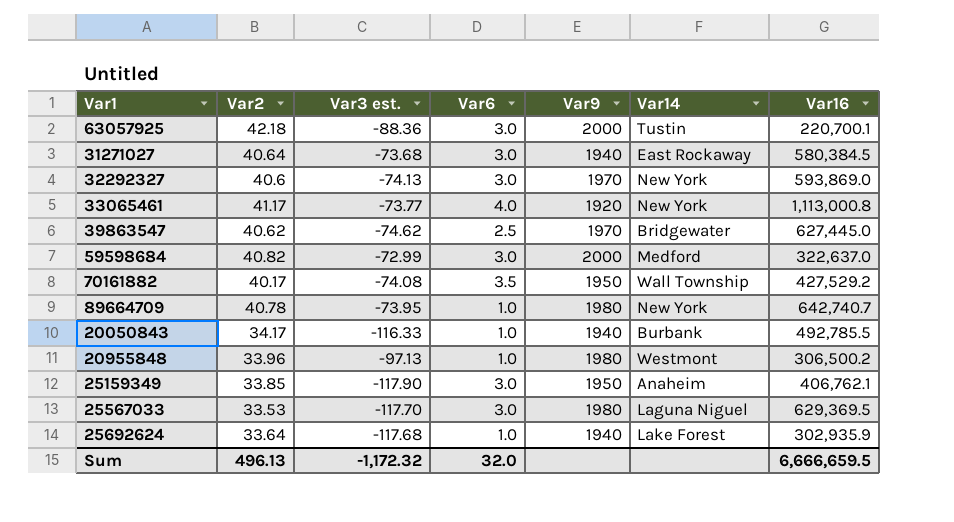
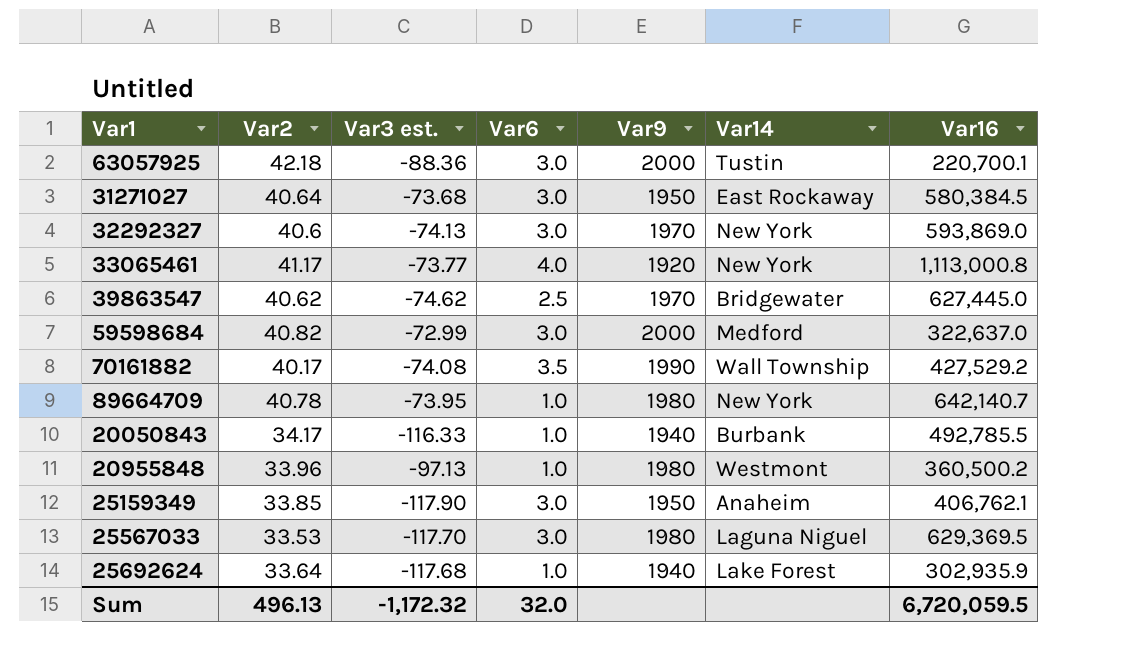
31271027 | Var9: 1940 -> 1950
70161882 | Var9: 1950 -> 1990
89664709 | Var16: 642,740.7 -> 642,140.7
20955848 | Var16: 306,500.2 -> 360,500.2
Sum | Var16: 6,666,659.5 -> 6,720,059.5

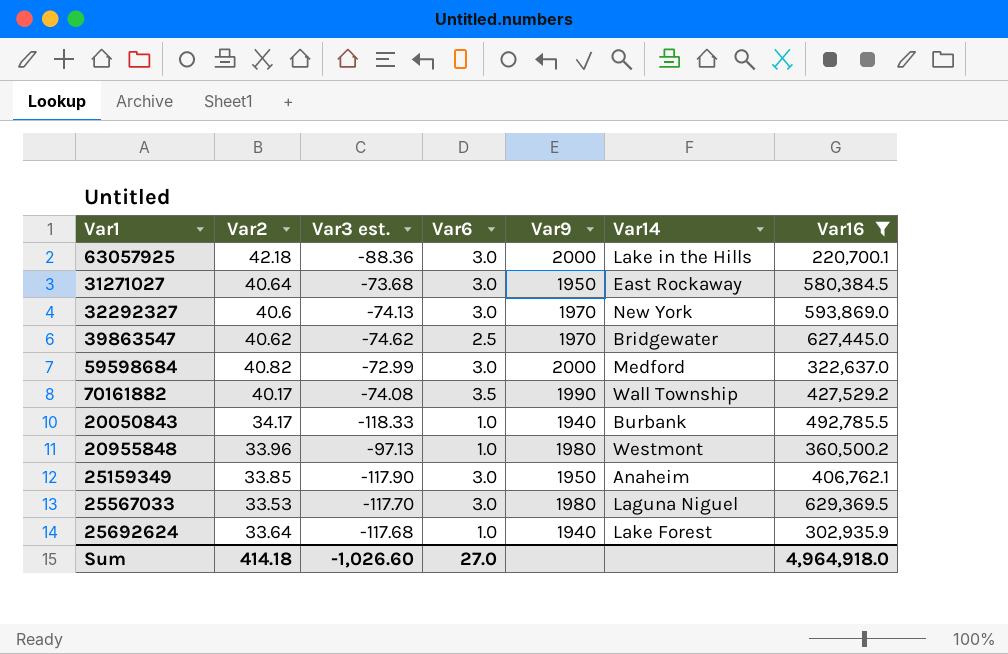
filter: none -> Var16 <= 629,369.5
63057925 | Var14: Tustin -> Lake in the Hills
20050843 | Var3 est.: -116.33 -> -118.33
Sum | Var2: 496.13 -> 414.18
Sum | Var3 est.: -1,172.32 -> -1,026.60
Sum | Var6: 32.0 -> 27.0
Sum | Var16: 6,720,059.5 -> 4,964,918.0

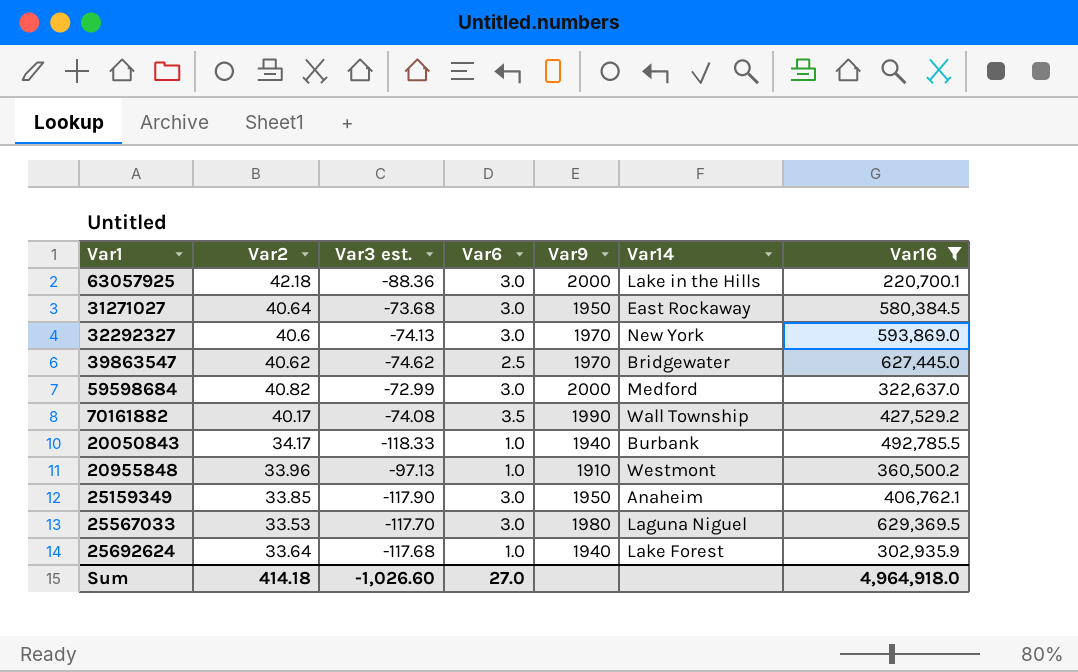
20955848 | Var9: 1980 -> 1910

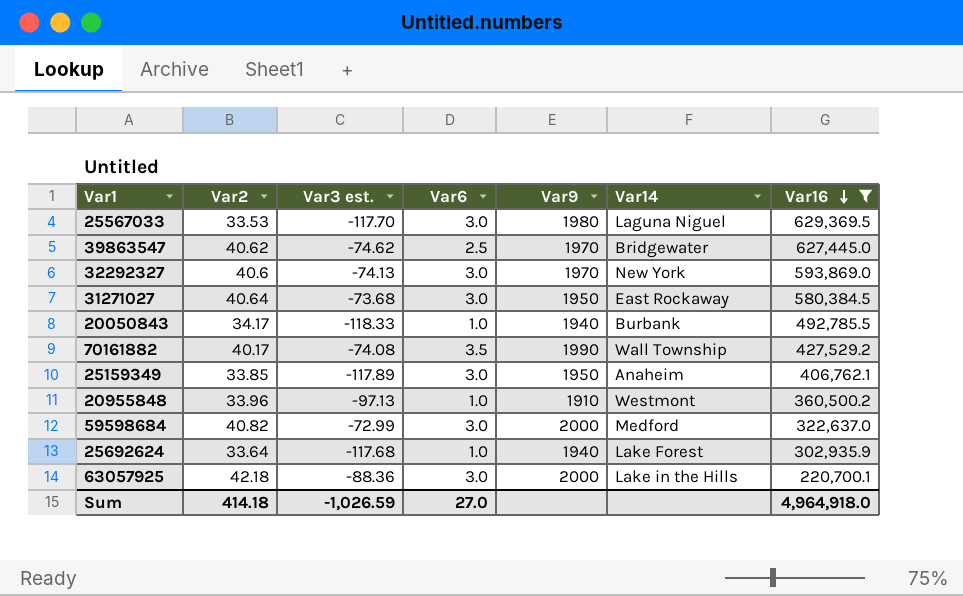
row order: none -> Var16 descending
25159349 | Var3 est.: -117.90 -> -117.89
Sum | Var3 est.: -1,026.60 -> -1,026.59

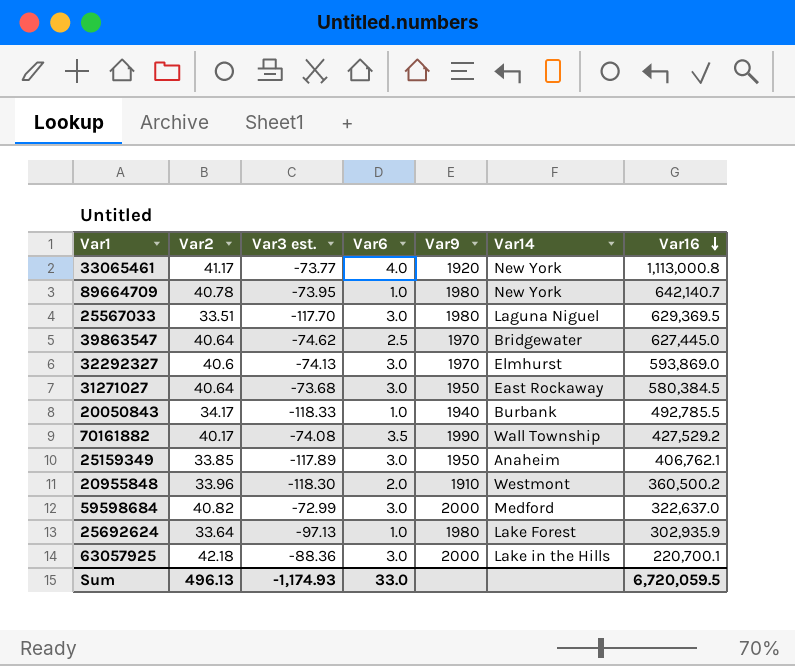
filter: Var16 <= 629,369.5 -> none
25567033 | Var2: 33.53 -> 33.51
39863547 | Var2: 40.62 -> 40.64
32292327 | Var14: New York -> Elmhurst
20955848 | Var3 est.: -97.13 -> -118.30
20955848 | Var6: 1.0 -> 2.0
25692624 | Var3 est.: -117.68 -> -97.13
25692624 | Var9: 1940 -> 1980
Sum | Var2: 414.18 -> 496.13
Sum | Var3 est.: -1,026.59 -> -1,174.93
Sum | Var6: 27.0 -> 33.0
Sum | Var16: 4,964,918.0 -> 6,720,059.5

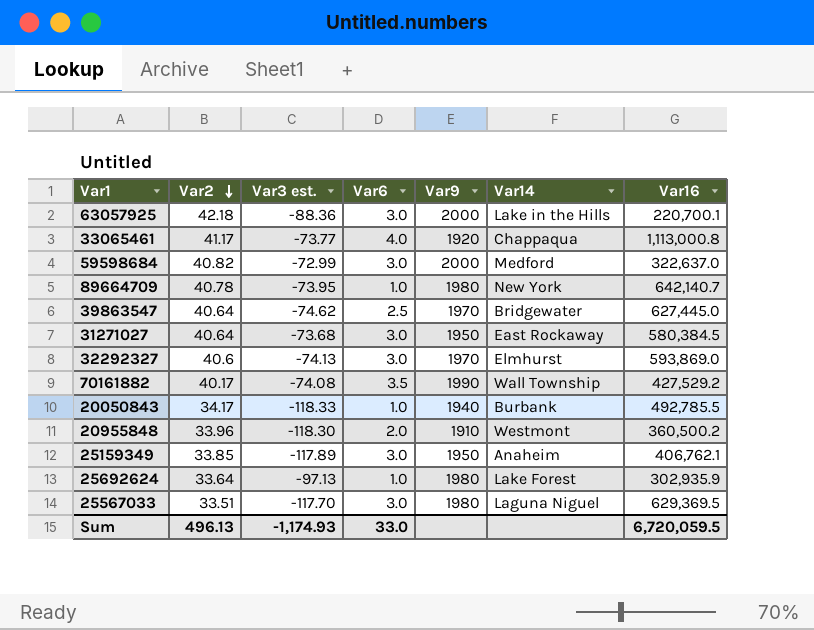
row order: Var16 descending -> Var2 descending
33065461 | Var14: New York -> Chappaqua

